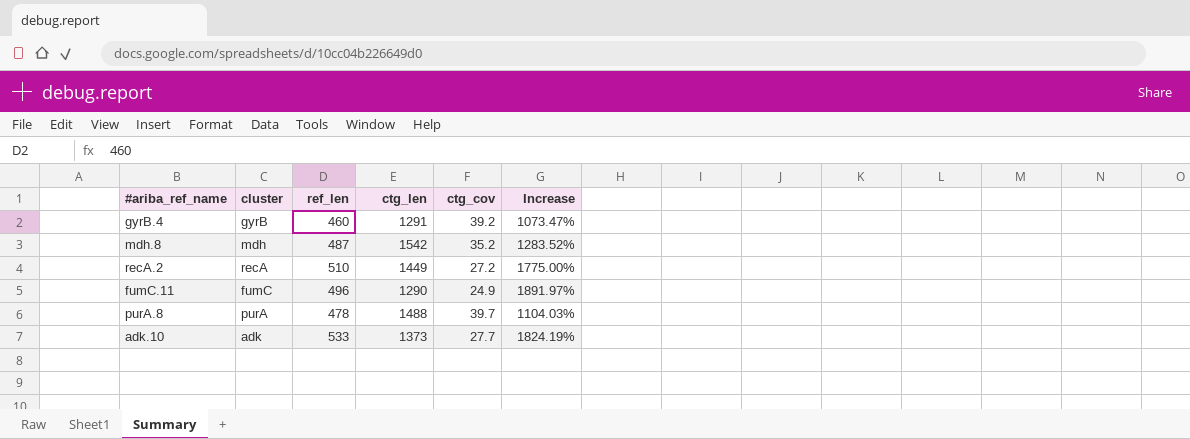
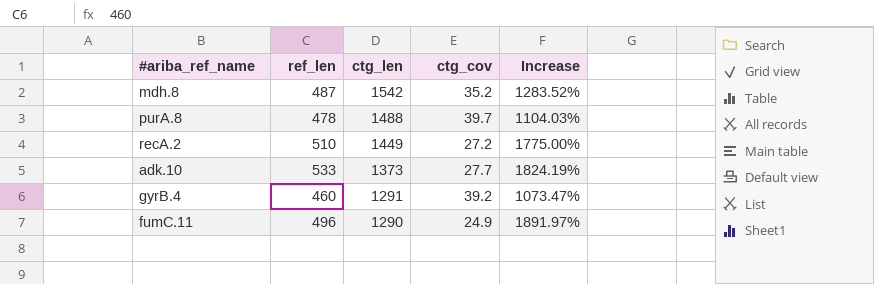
row order: none -> ctg_len descending
column cluster | position: 2 -> none

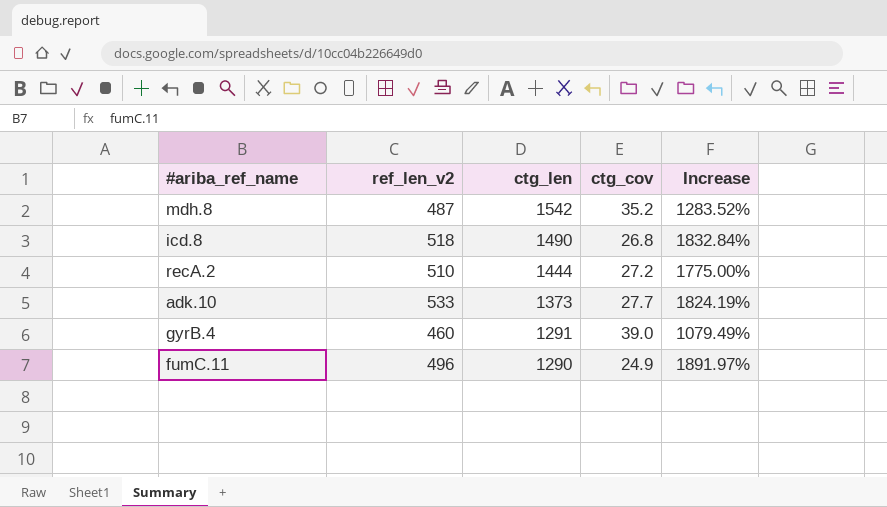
column name: ref_len -> ref_len_v2
row purA.8: 478 | 1488 | 39.7 | 1104.03% -> none
row icd.8: none -> 518 | 1490 | 26.8 | 1832.84%
recA.2 | ctg_len: 1449 -> 1444
gyrB.4 | ctg_cov: 39.2 -> 39.0
gyrB.4 | Increase: 1073.47% -> 1079.49%

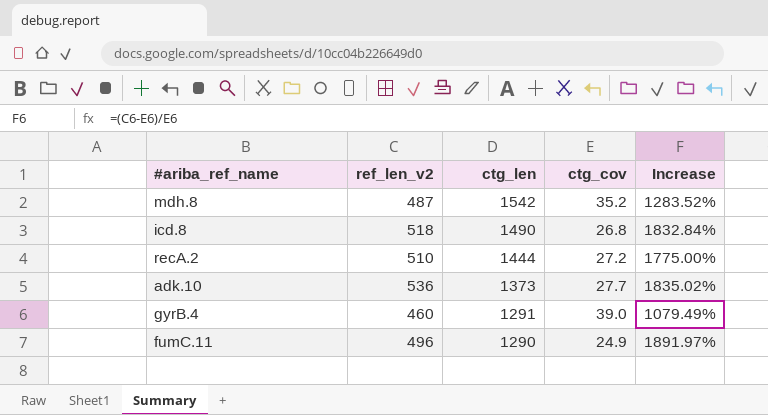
adk.10 | ref_len_v2: 533 -> 536
adk.10 | Increase: 1824.19% -> 1835.02%

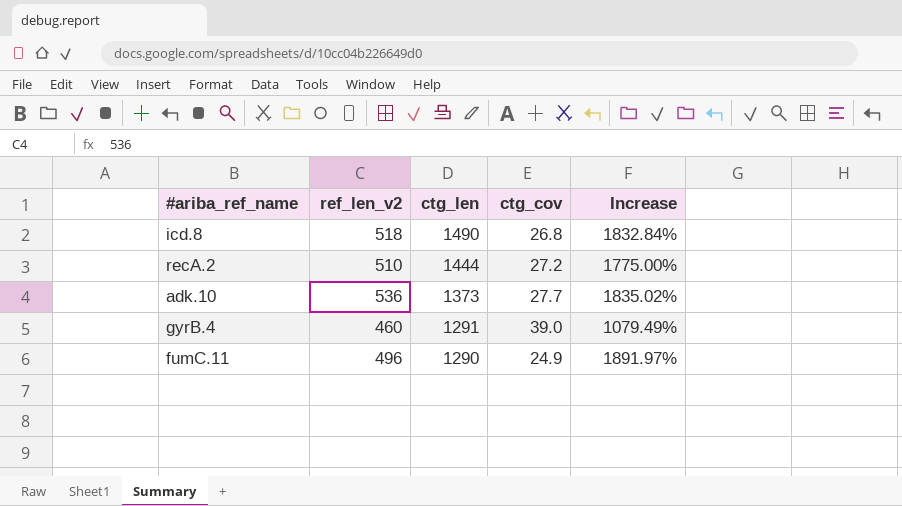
row mdh.8: 487 | 1542 | 35.2 | 1283.52% -> none

